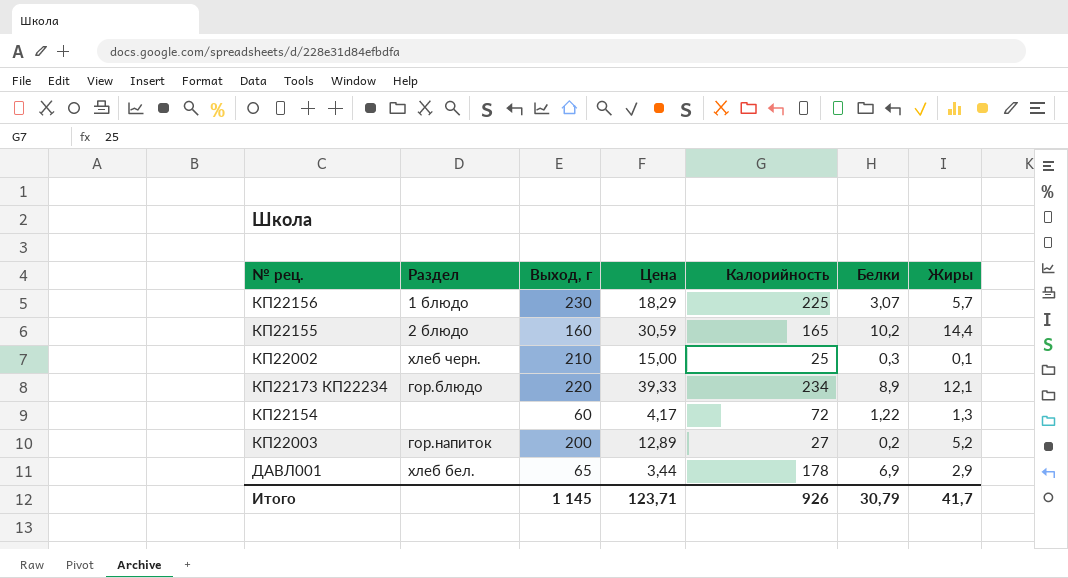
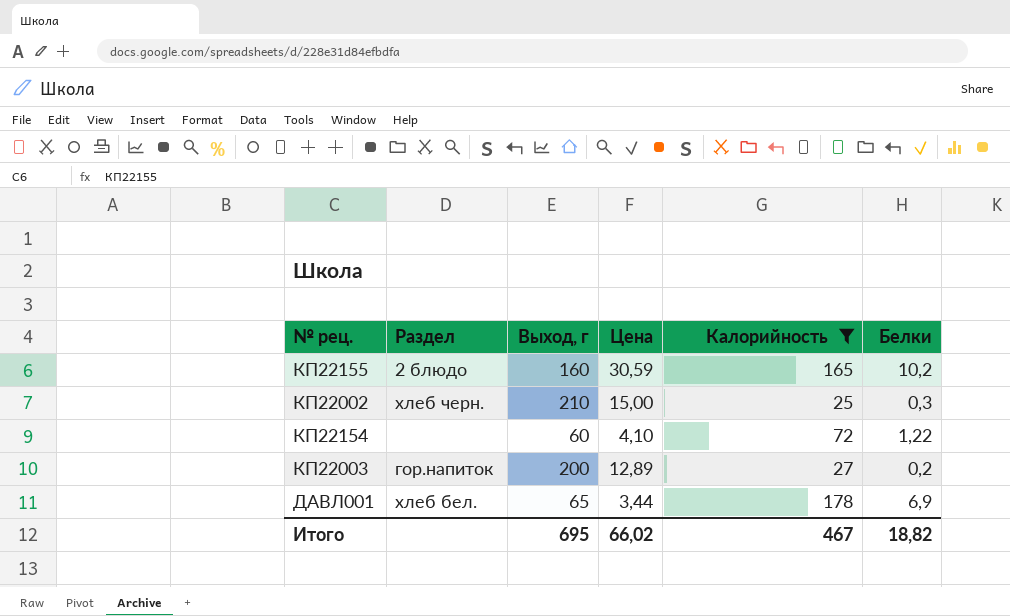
filter: none -> Калорийность <= 178
column Жиры | position: 7 -> none
КП22154 | Цена: 4,17 -> 4,10
Итого | Выход, г: 1 145 -> 695
Итого | Цена: 123,71 -> 66,02
Итого | Калорийность: 926 -> 467
Итого | Белки: 30,79 -> 18,82

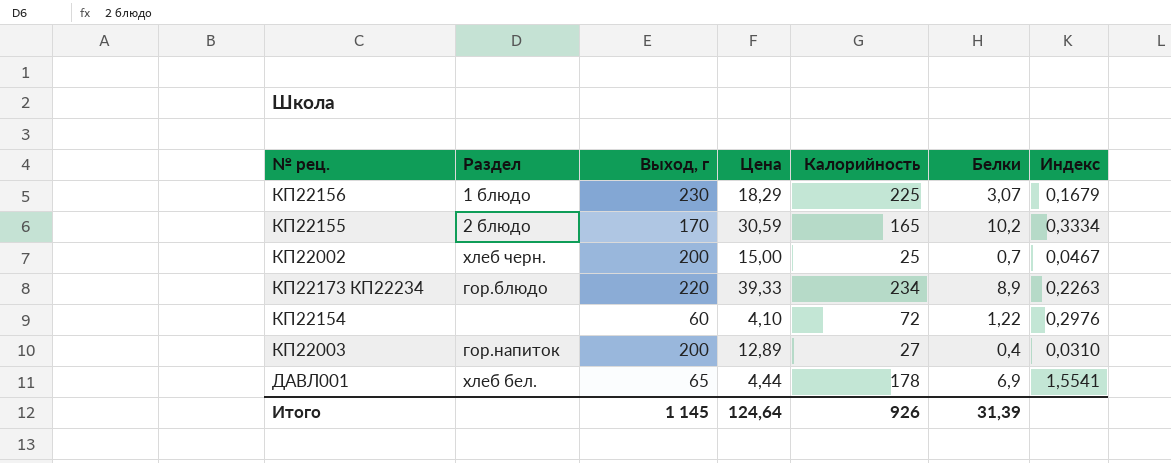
filter: Калорийность <= 178 -> none
column Индекс | formula: none -> [Белки] / [Цена]
КП22155 | Выход, г: 160 -> 170
КП22002 | Выход, г: 210 -> 200
КП22002 | Белки: 0,3 -> 0,7
КП22003 | Белки: 0,2 -> 0,4
ДАВЛ001 | Цена: 3,44 -> 4,44
Итого | Выход, г: 695 -> 1 145
Итого | Цена: 66,02 -> 124,64
Итого | Калорийность: 467 -> 926
Итого | Белки: 18,82 -> 31,39

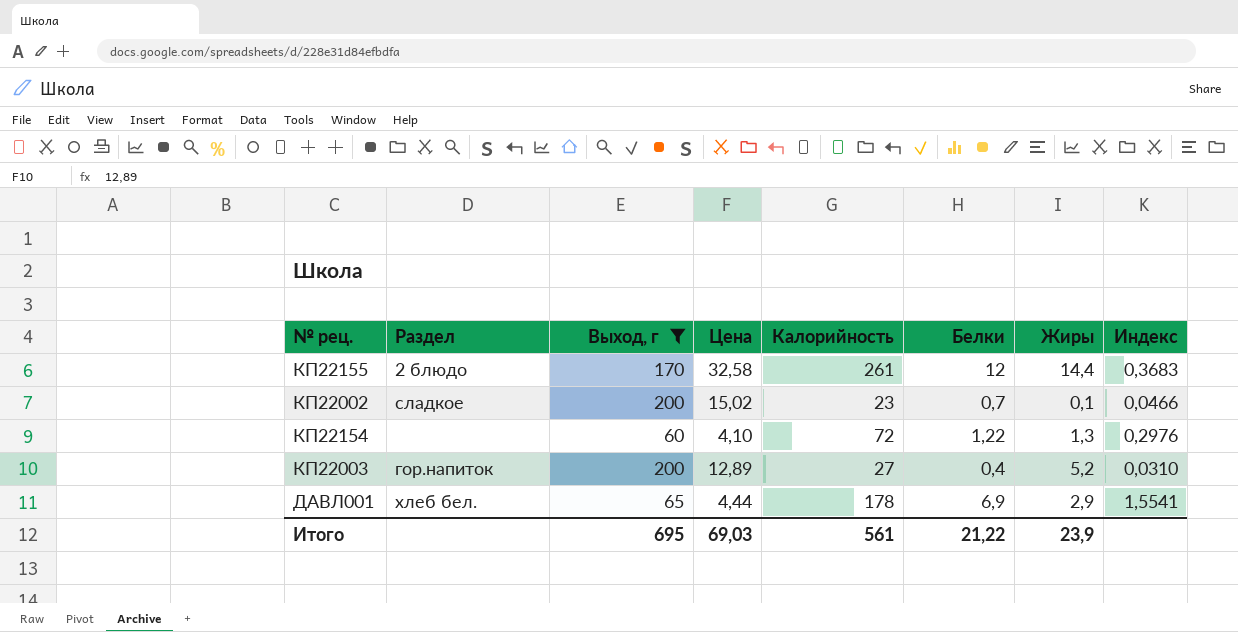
filter: none -> Выход, г <= 200
column Жиры | position: none -> 7
КП22155 | Цена: 30,59 -> 32,58
КП22155 | Калорийность: 165 -> 261
КП22155 | Белки: 10,2 -> 12
КП22155 | Индекс: 0,3334 -> 0,3683
КП22002 | Раздел: хлеб черн. -> сладкое
КП22002 | Цена: 15,00 -> 15,02
КП22002 | Калорийность: 25 -> 23
КП22002 | Индекс: 0,0467 -> 0,0466
Итого | Выход, г: 1 145 -> 695
Итого | Цена: 124,64 -> 69,03
Итого | Калорийность: 926 -> 561
Итого | Белки: 31,39 -> 21,22

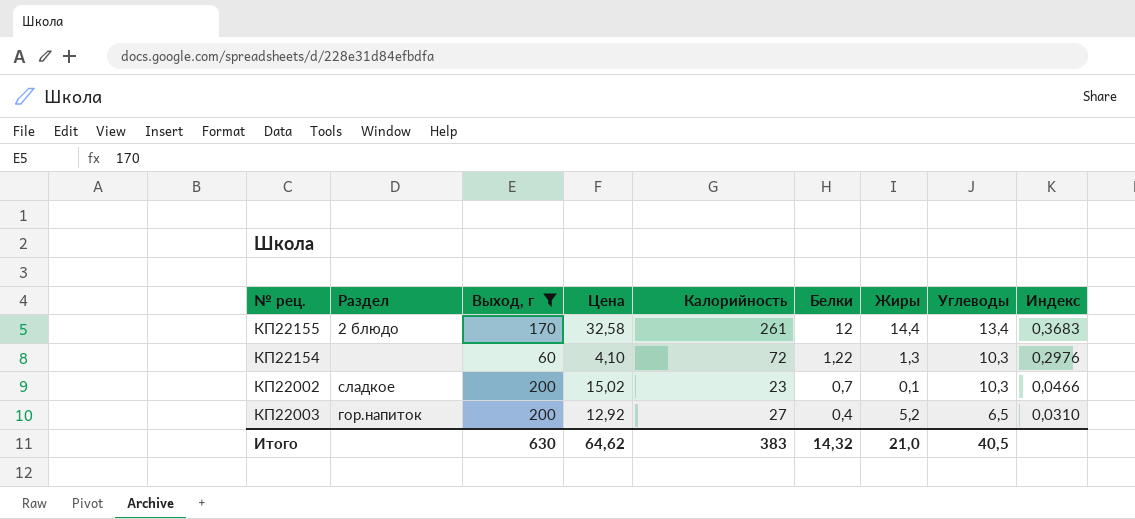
row order: none -> Белки descending
column Углеводы | position: none -> 8
row ДАВЛ001: хлеб бел. | 65 | 4,44 | 178 | 6,9 | 2,9 | 1,5541 -> none
КП22003 | Цена: 12,89 -> 12,92
Итого | Выход, г: 695 -> 630
Итого | Цена: 69,03 -> 64,62
Итого | Калорийность: 561 -> 383
Итого | Белки: 21,22 -> 14,32
Итого | Жиры: 23,9 -> 21,0

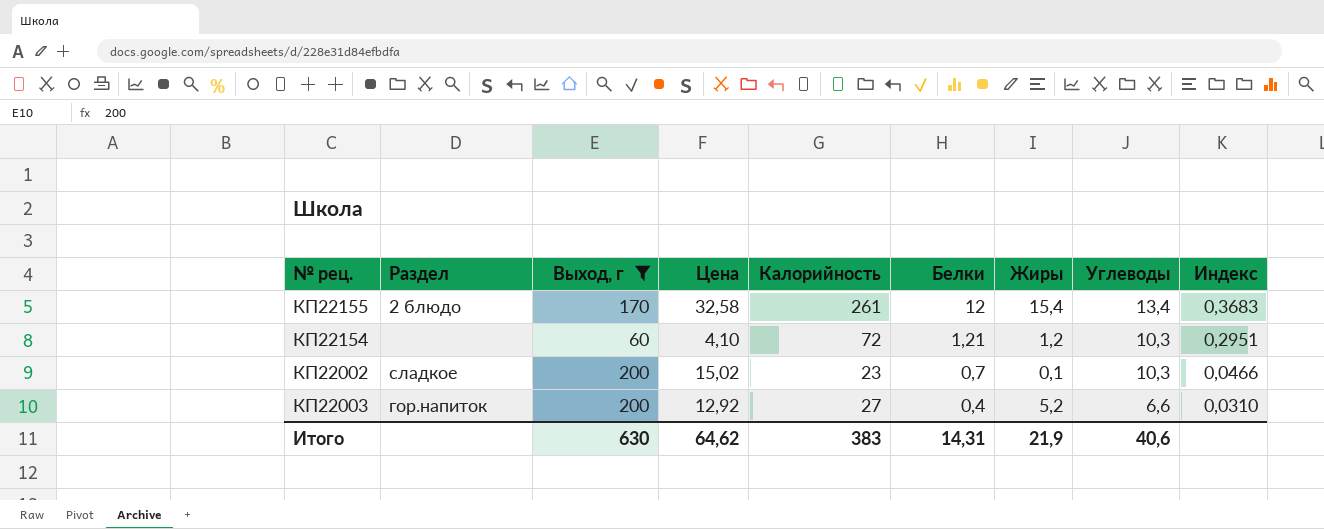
КП22155 | Жиры: 14,4 -> 15,4
КП22154 | Белки: 1,22 -> 1,21
КП22154 | Жиры: 1,3 -> 1,2
КП22154 | Индекс: 0,2976 -> 0,2951
КП22003 | Углеводы: 6,5 -> 6,6
Итого | Белки: 14,32 -> 14,31
Итого | Жиры: 21,0 -> 21,9
Итого | Углеводы: 40,5 -> 40,6

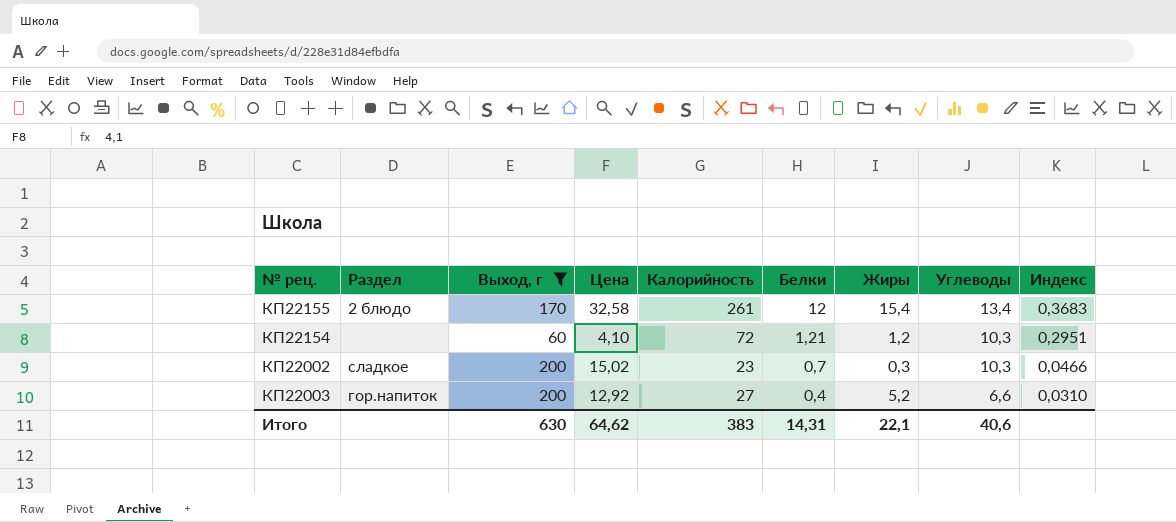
КП22002 | Жиры: 0,1 -> 0,3
Итого | Жиры: 21,9 -> 22,1

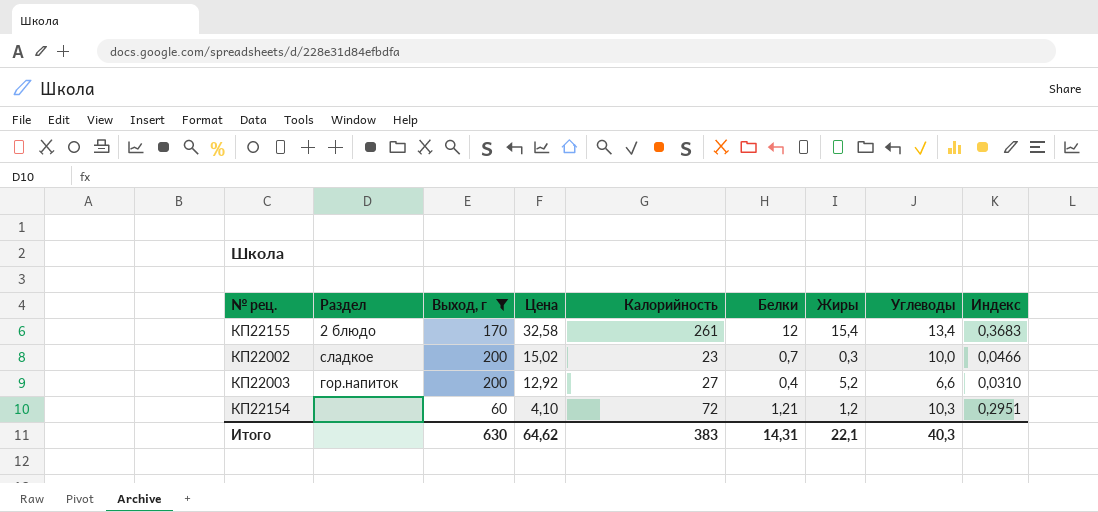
row order: Белки descending -> Цена descending
КП22002 | Углеводы: 10,3 -> 10,0
Итого | Углеводы: 40,6 -> 40,3

